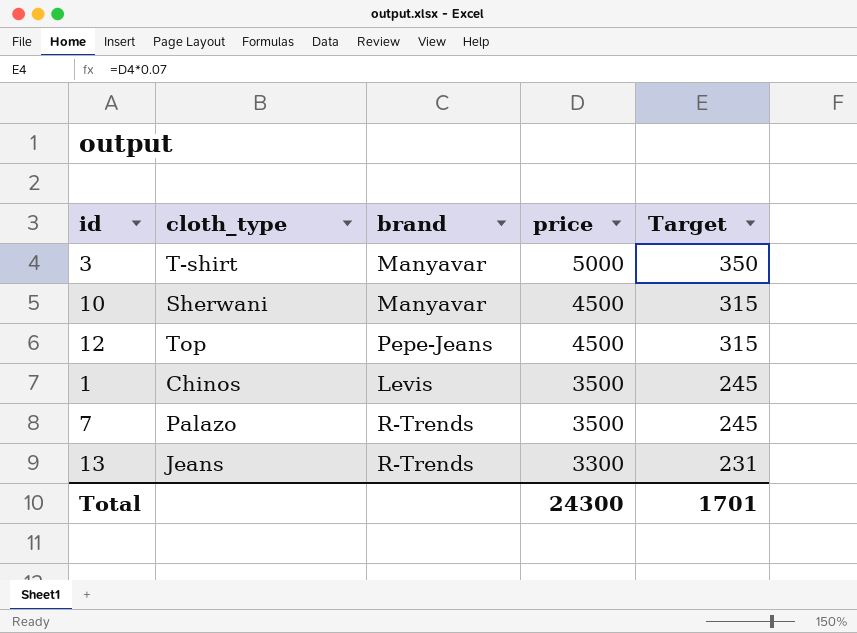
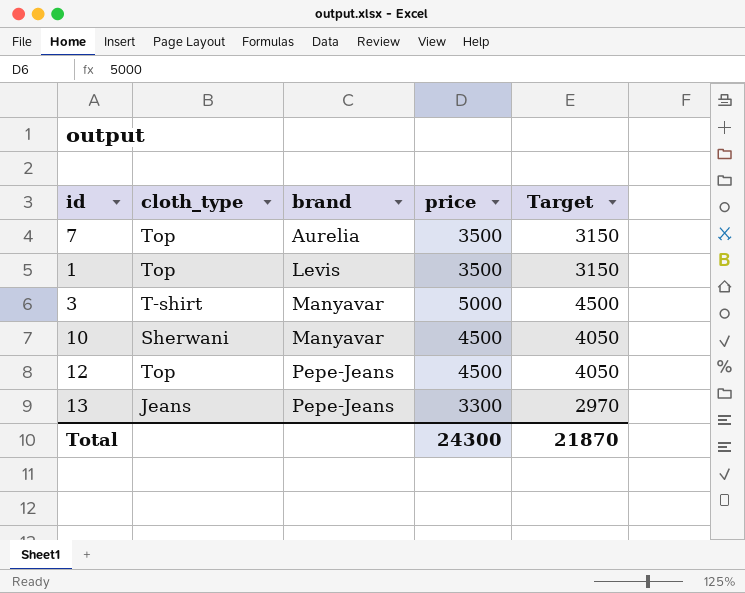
row order: price descending -> brand ascending
column Target | formula: [price] * 0.07 -> [price] * 0.9
7 | cloth_type: Palazo -> Top
7 | brand: R-Trends -> Aurelia
1 | cloth_type: Chinos -> Top
13 | brand: R-Trends -> Pepe-Jeans
Total | Target: 1701 -> 21870

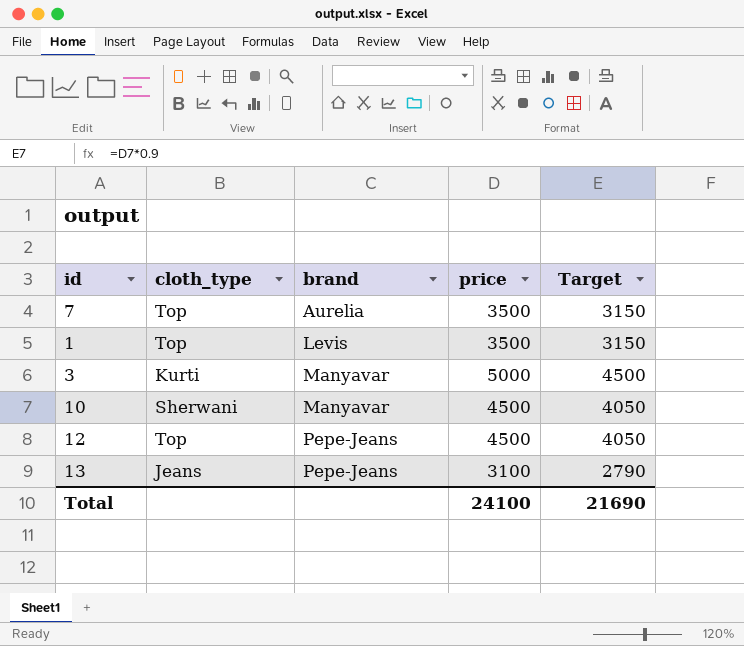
3 | cloth_type: T-shirt -> Kurti
13 | price: 3300 -> 3100
13 | Target: 2970 -> 2790
Total | price: 24300 -> 24100
Total | Target: 21870 -> 21690

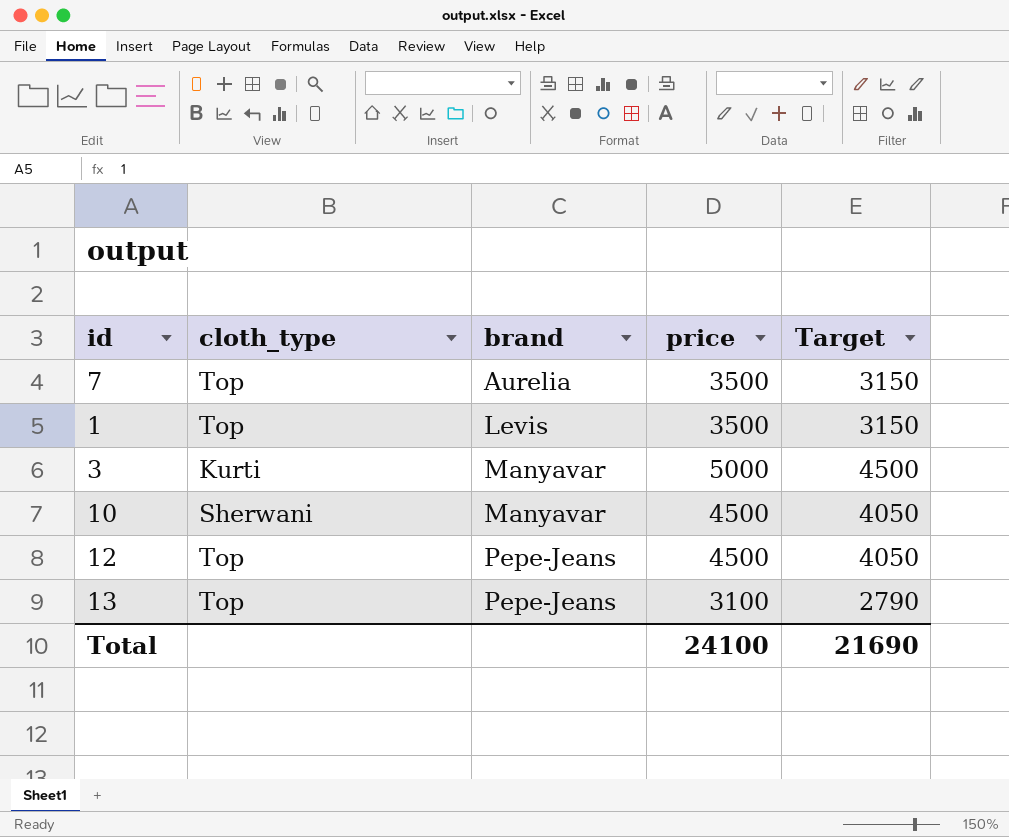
13 | cloth_type: Jeans -> Top

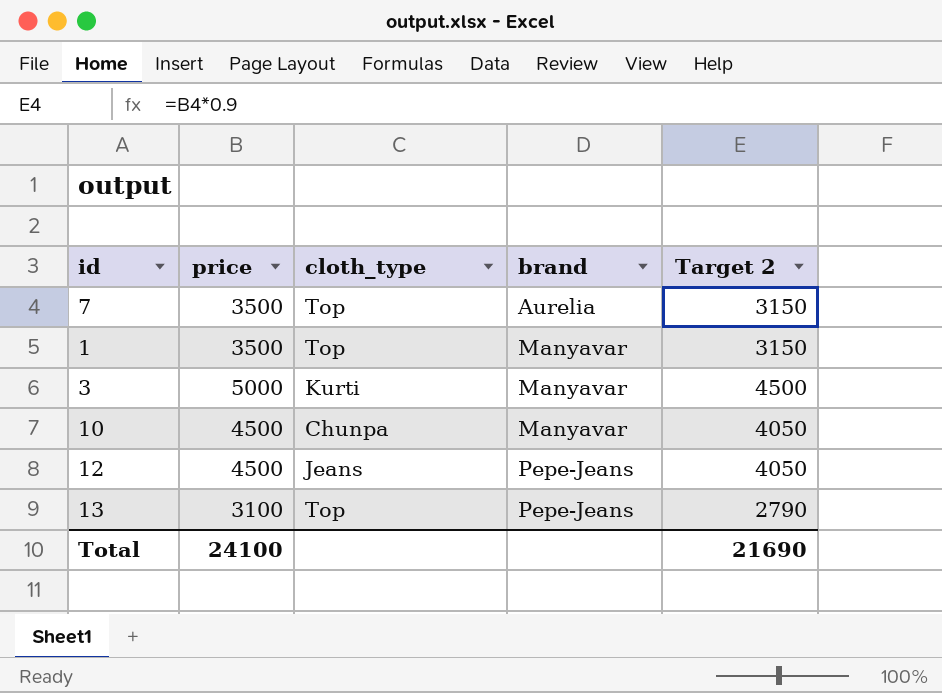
column price | position: 4 -> 2
column name: Target -> Target 2
1 | brand: Levis -> Manyavar
10 | cloth_type: Sherwani -> Chunpa
12 | cloth_type: Top -> Jeans

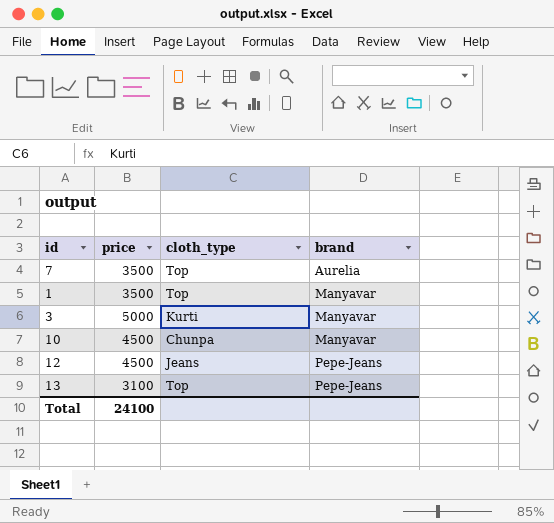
column Target 2 | formula: [price] * 0.9 -> none

